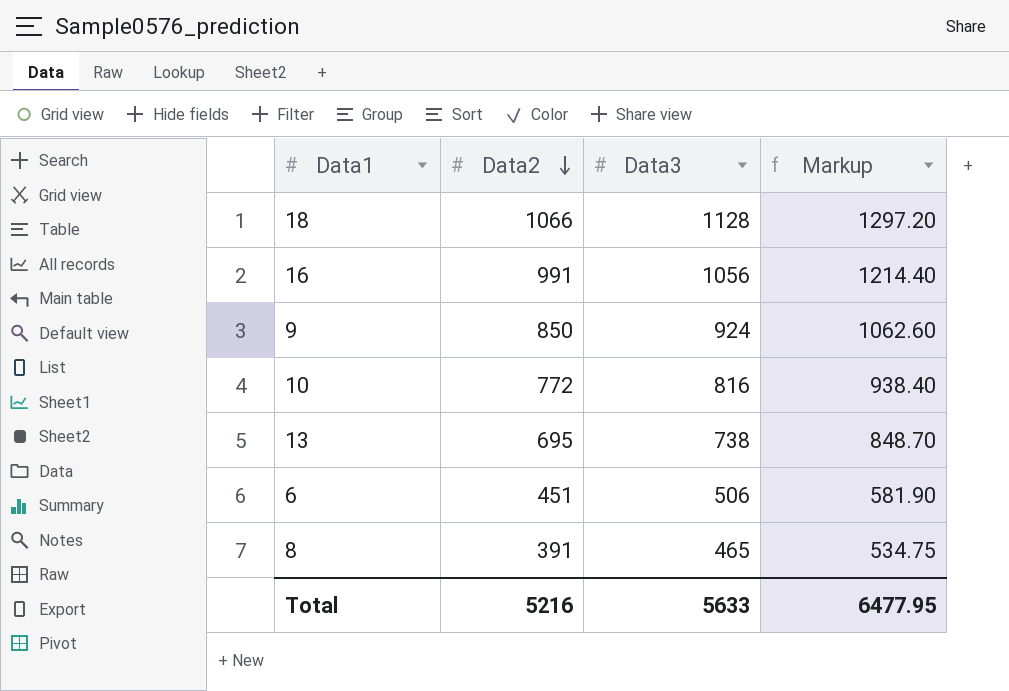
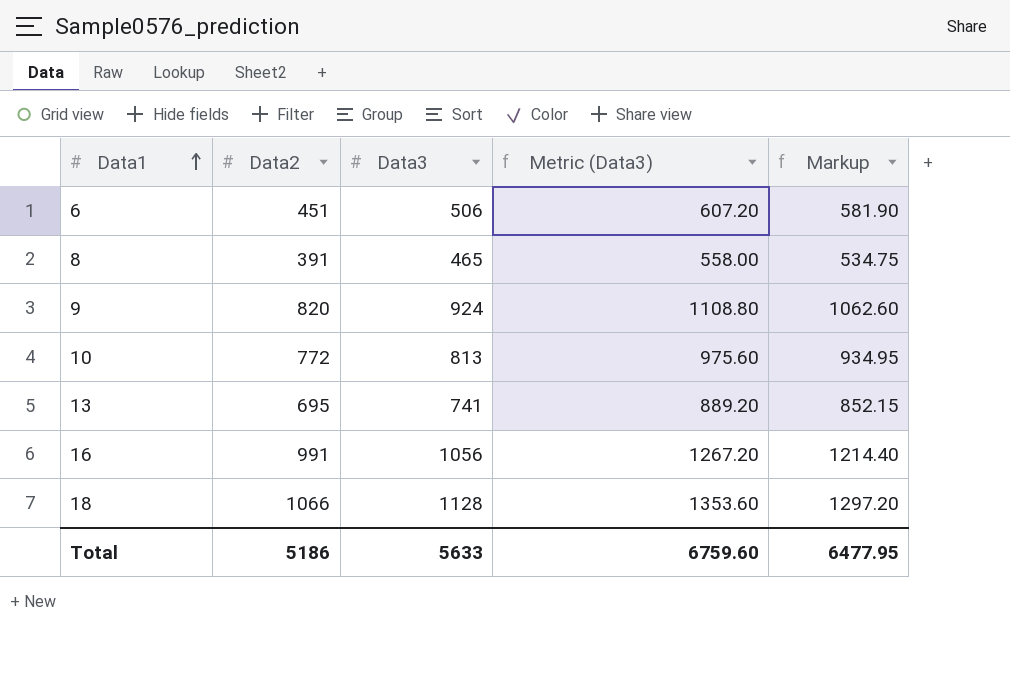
row order: Data2 descending -> Data1 ascending
column Metric (Data3) | formula: none -> [Data3] * 1.2
9 | Data2: 850 -> 820
10 | Data3: 816 -> 813
10 | Markup: 938.40 -> 934.95
13 | Data3: 738 -> 741
13 | Markup: 848.70 -> 852.15
Total | Data2: 5216 -> 5186

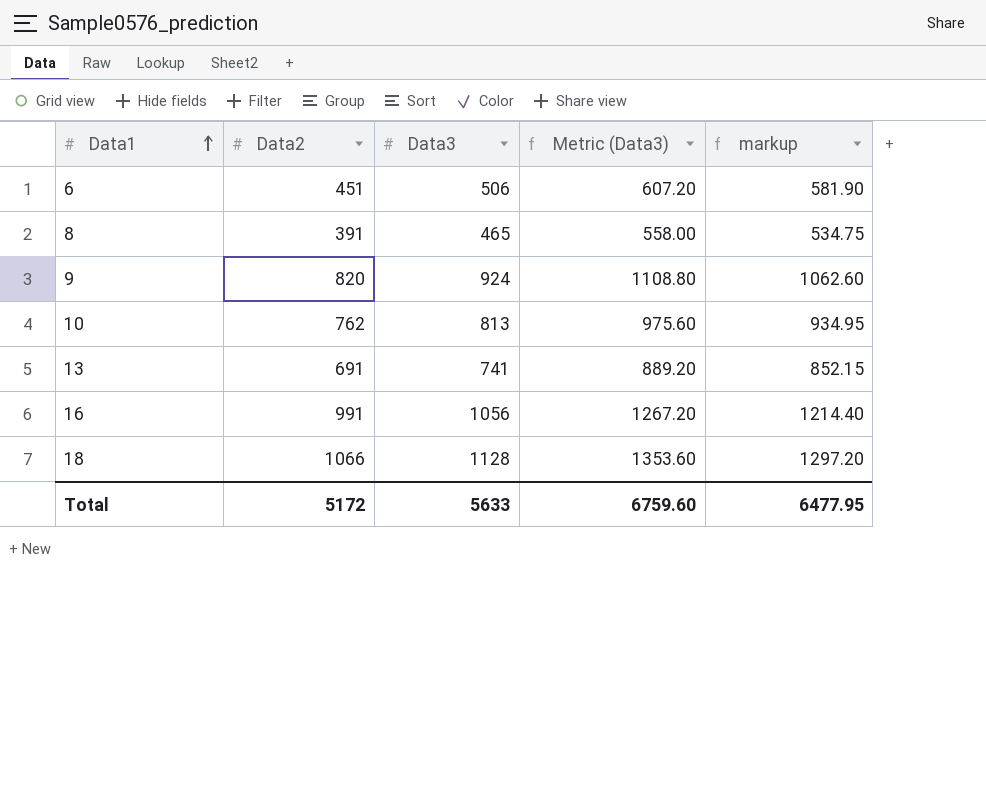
column name: Markup -> markup
10 | Data2: 772 -> 762
13 | Data2: 695 -> 691
Total | Data2: 5186 -> 5172

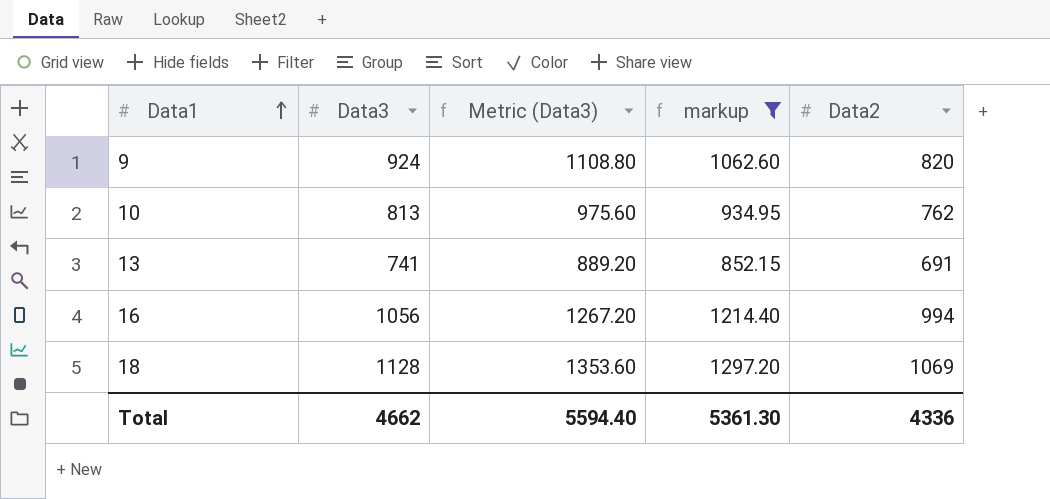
filter: none -> markup >= 852.15
column Data2 | position: 2 -> 5
16 | Data2: 991 -> 994
18 | Data2: 1066 -> 1069
Total | Data3: 5633 -> 4662
Total | Metric (Data3): 6759.60 -> 5594.40
Total | markup: 6477.95 -> 5361.30
Total | Data2: 5172 -> 4336

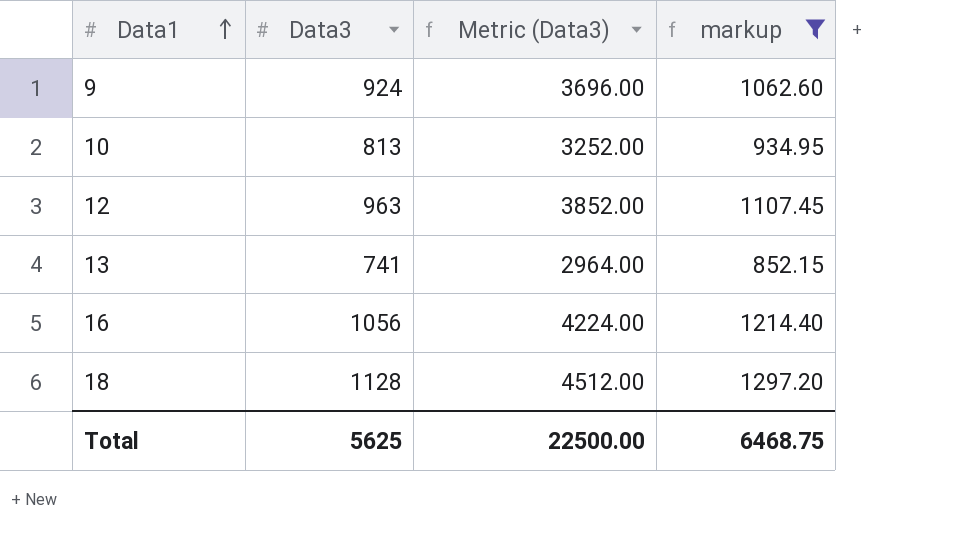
column Data2 | position: 5 -> none
column Metric (Data3) | formula: [Data3] * 1.2 -> [Data3] * 4
row 12: none -> 963 | 3852.00 | 1107.45
Total | Data3: 4662 -> 5625
Total | Metric (Data3): 5594.40 -> 22500.00
Total | markup: 5361.30 -> 6468.75

